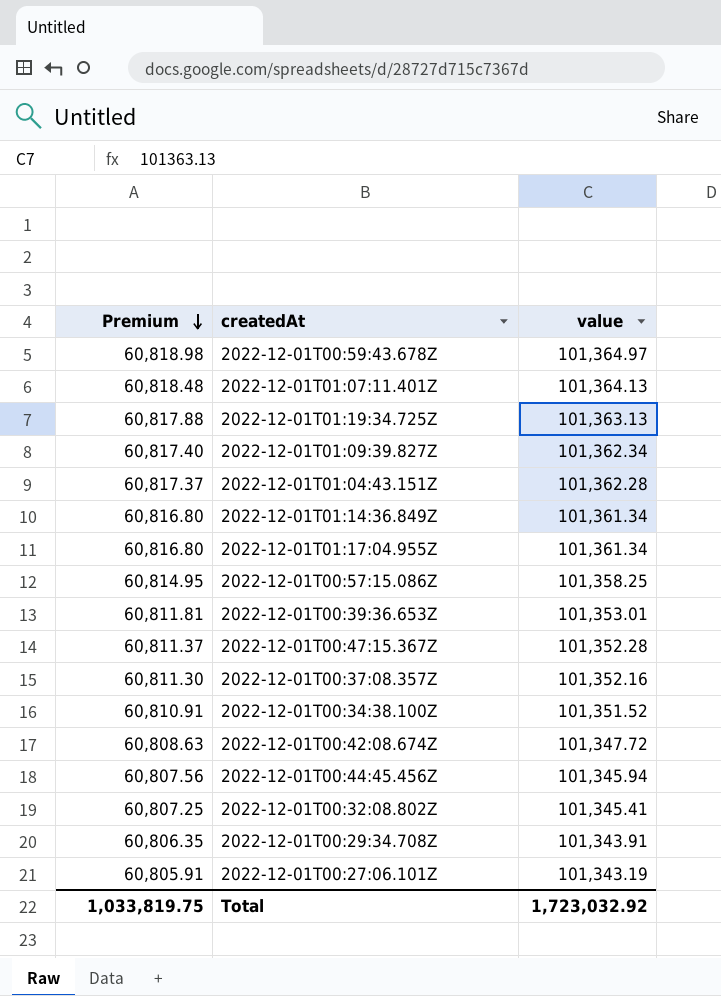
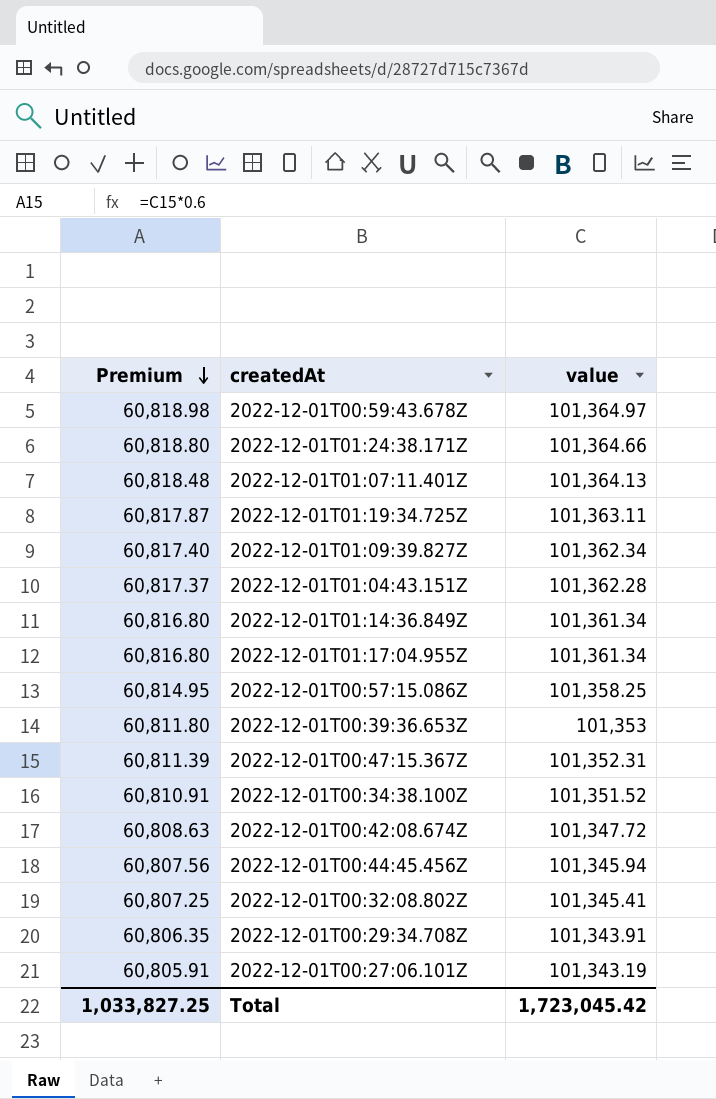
row 2022-12-01T00:37:08.357Z: 60,811.30 | 101,352.16 -> none
row 2022-12-01T01:24:38.171Z: none -> 60,818.80 | 101,364.66
2022-12-01T01:19:34.725Z | Premium: 60,817.88 -> 60,817.87
2022-12-01T01:19:34.725Z | value: 101,363.13 -> 101,363.11
2022-12-01T00:39:36.653Z | Premium: 60,811.81 -> 60,811.80
2022-12-01T00:39:36.653Z | value: 101,353.01 -> 101,353
2022-12-01T00:47:15.367Z | Premium: 60,811.37 -> 60,811.39
2022-12-01T00:47:15.367Z | value: 101,352.28 -> 101,352.31
Total | Premium: 1,033,819.75 -> 1,033,827.25
Total | value: 1,723,032.92 -> 1,723,045.42

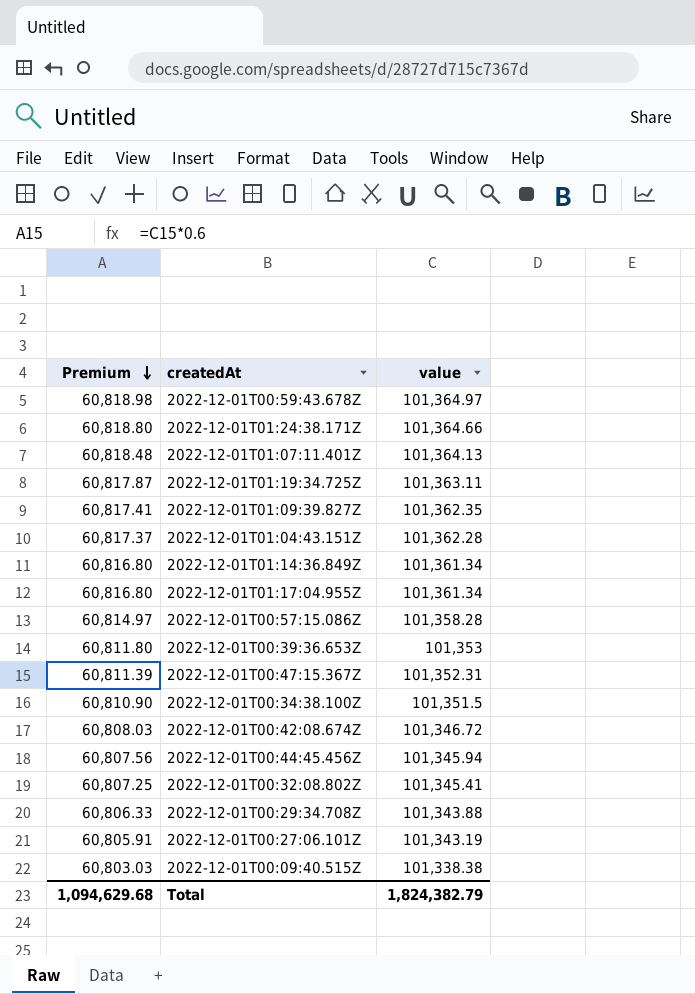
2022-12-01T01:09:39.827Z | Premium: 60,817.40 -> 60,817.41
2022-12-01T01:09:39.827Z | value: 101,362.34 -> 101,362.35
2022-12-01T00:57:15.086Z | Premium: 60,814.95 -> 60,814.97
2022-12-01T00:57:15.086Z | value: 101,358.25 -> 101,358.28
2022-12-01T00:34:38.100Z | Premium: 60,810.91 -> 60,810.90
2022-12-01T00:34:38.100Z | value: 101,351.52 -> 101,351.5
2022-12-01T00:42:08.674Z | Premium: 60,808.63 -> 60,808.03
2022-12-01T00:42:08.674Z | value: 101,347.72 -> 101,346.72
2022-12-01T00:29:34.708Z | Premium: 60,806.35 -> 60,806.33
2022-12-01T00:29:34.708Z | value: 101,343.91 -> 101,343.88
row 2022-12-01T00:09:40.515Z: none -> 60,803.03 | 101,338.38
Total | Premium: 1,033,827.25 -> 1,094,629.68
Total | value: 1,723,045.42 -> 1,824,382.79

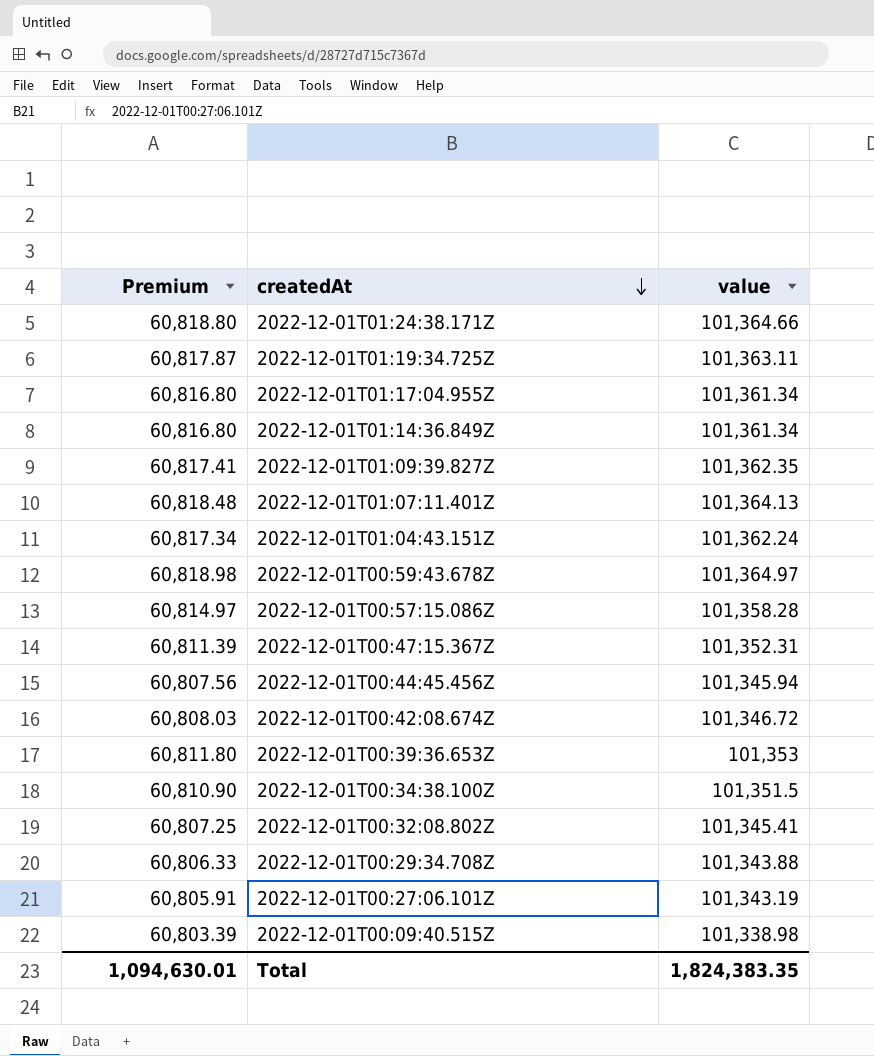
row order: Premium descending -> createdAt descending
2022-12-01T01:04:43.151Z | Premium: 60,817.37 -> 60,817.34
2022-12-01T01:04:43.151Z | value: 101,362.28 -> 101,362.24
2022-12-01T00:09:40.515Z | Premium: 60,803.03 -> 60,803.39
2022-12-01T00:09:40.515Z | value: 101,338.38 -> 101,338.98
Total | Premium: 1,094,629.68 -> 1,094,630.01
Total | value: 1,824,382.79 -> 1,824,383.35

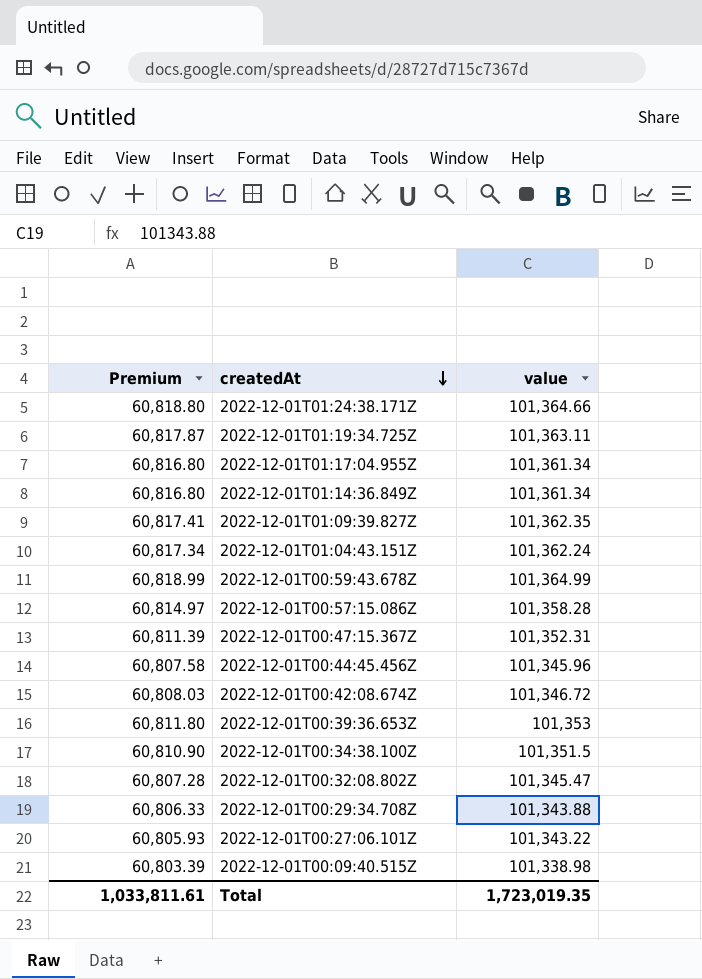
row 2022-12-01T01:07:11.401Z: 60,818.48 | 101,364.13 -> none
2022-12-01T00:59:43.678Z | Premium: 60,818.98 -> 60,818.99
2022-12-01T00:59:43.678Z | value: 101,364.97 -> 101,364.99
2022-12-01T00:44:45.456Z | Premium: 60,807.56 -> 60,807.58
2022-12-01T00:44:45.456Z | value: 101,345.94 -> 101,345.96
2022-12-01T00:32:08.802Z | Premium: 60,807.25 -> 60,807.28
2022-12-01T00:32:08.802Z | value: 101,345.41 -> 101,345.47
2022-12-01T00:27:06.101Z | Premium: 60,805.91 -> 60,805.93
2022-12-01T00:27:06.101Z | value: 101,343.19 -> 101,343.22
Total | Premium: 1,094,630.01 -> 1,033,811.61
Total | value: 1,824,383.35 -> 1,723,019.35

